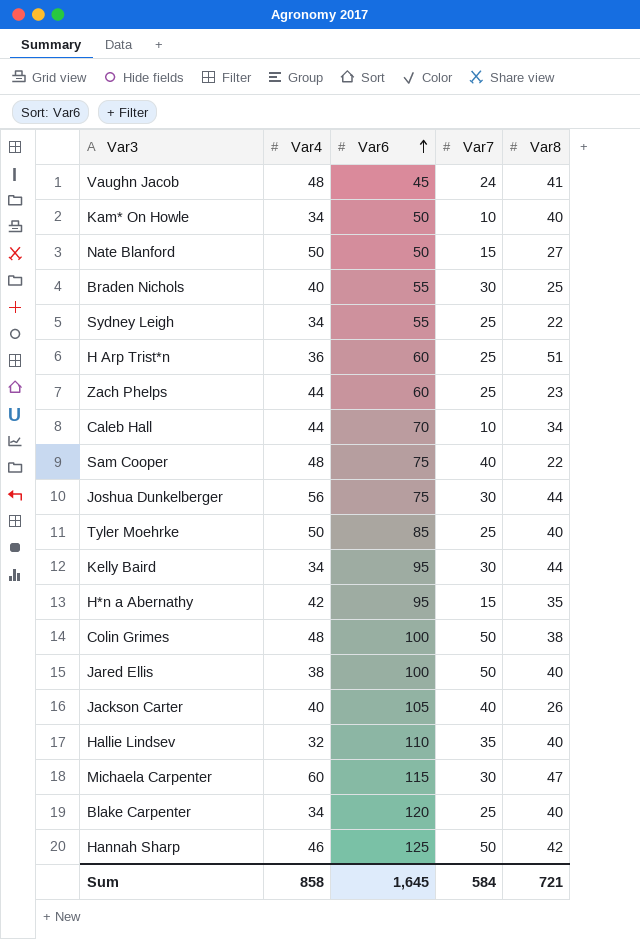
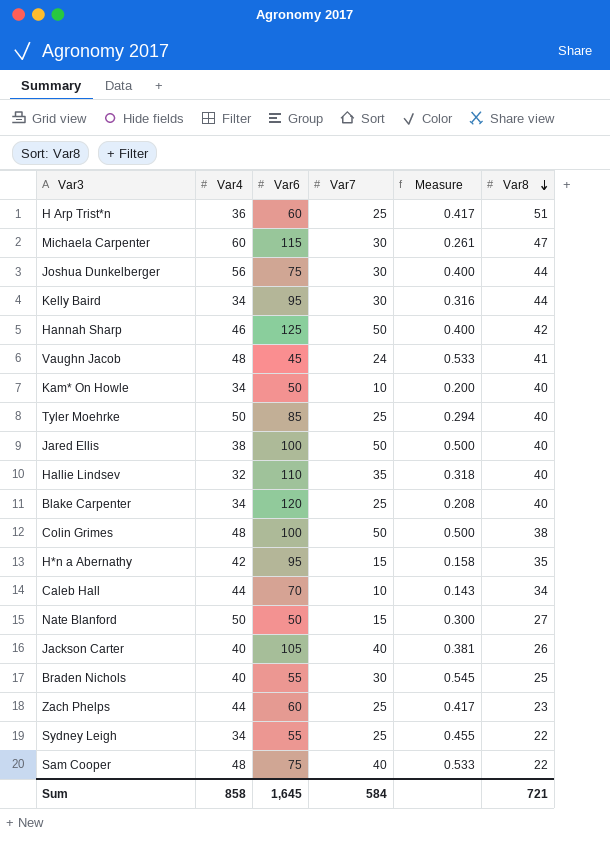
row order: Var6 ascending -> Var8 descending
column Measure | formula: none -> [Var7] / [Var6]

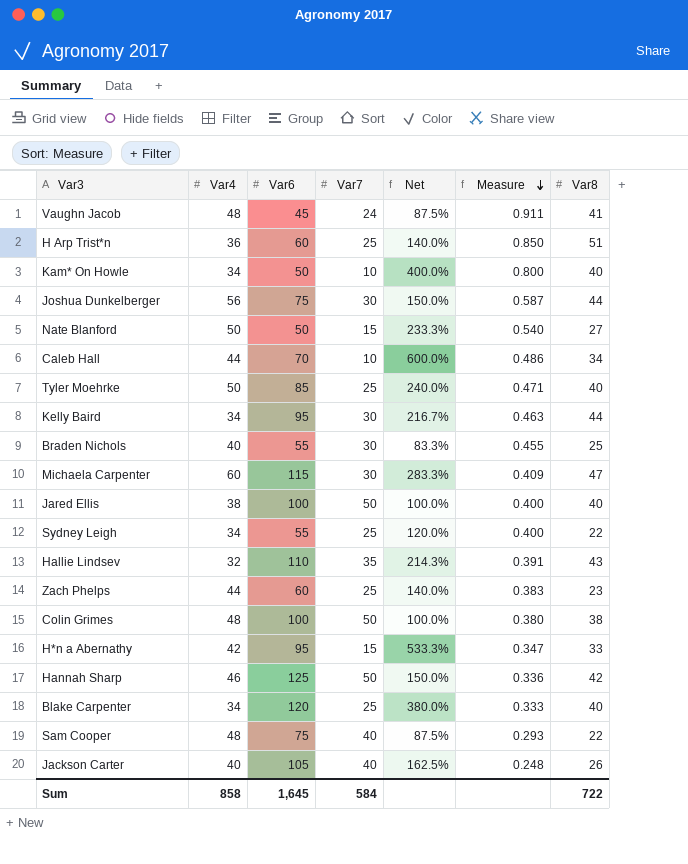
row order: Var8 descending -> Measure descending
column Net | formula: none -> ([Var6] - [Var7]) / [Var7]
column Measure | formula: [Var7] / [Var6] -> [Var8] / [Var6]
Hallie Lindsev | Var8: 40 -> 43
H*n a Abernathy | Var8: 35 -> 33
Sum | Var8: 721 -> 722

